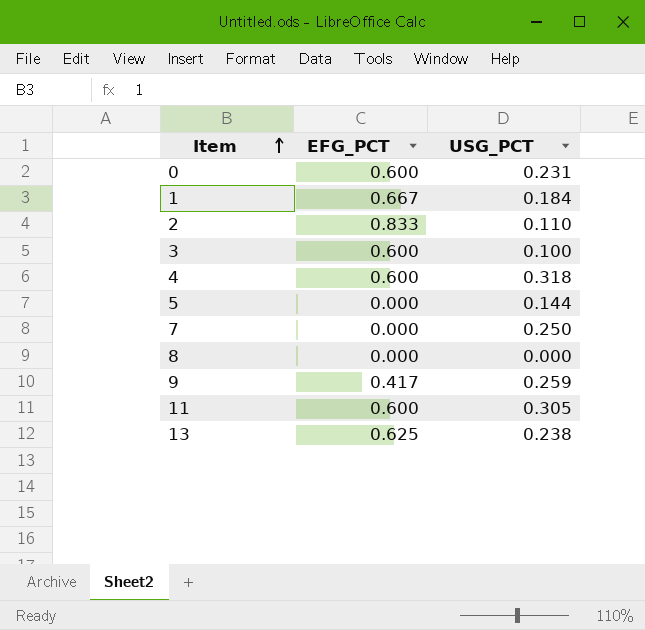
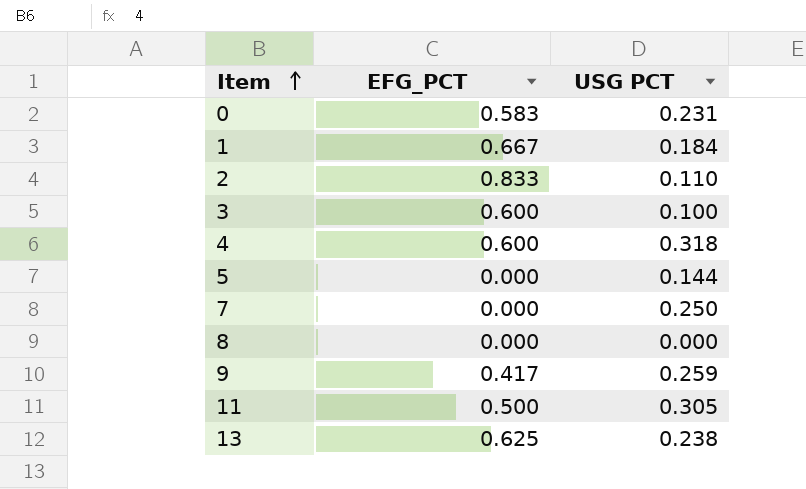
column name: USG_PCT -> USG PCT
0 | EFG_PCT: 0.600 -> 0.583
11 | EFG_PCT: 0.600 -> 0.500

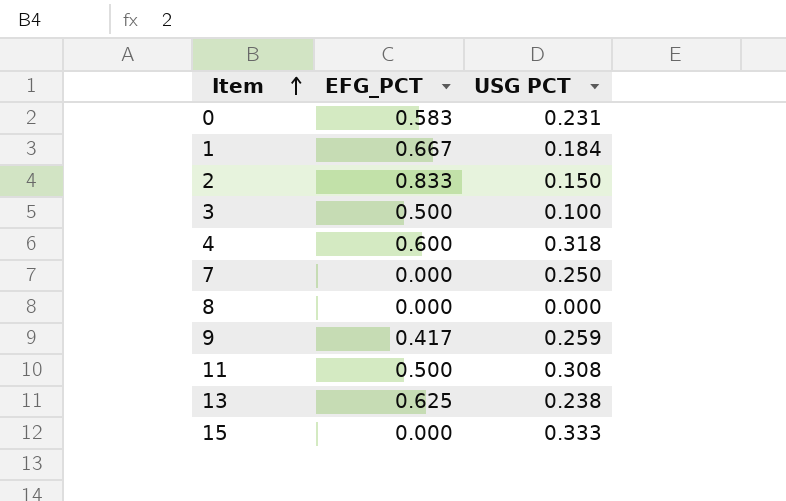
row 5: 0.000 | 0.144 -> none
2 | USG PCT: 0.110 -> 0.150
3 | EFG_PCT: 0.600 -> 0.500
11 | USG PCT: 0.305 -> 0.308
row 15: none -> 0.000 | 0.333

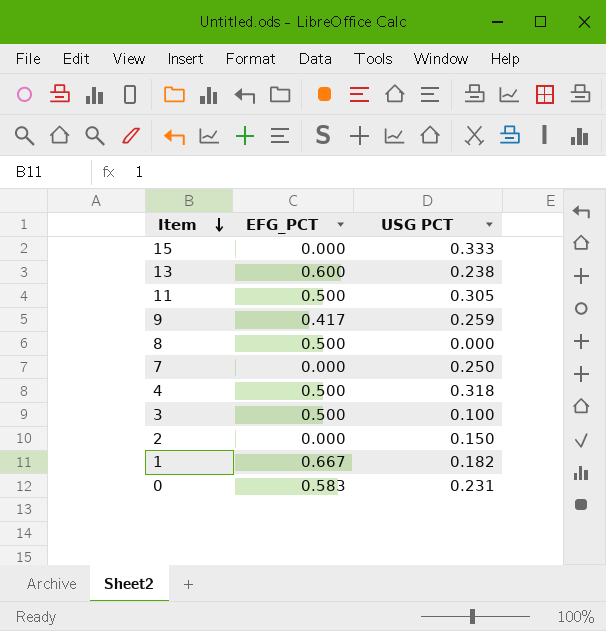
row order: Item ascending -> Item descending
13 | EFG_PCT: 0.625 -> 0.600
11 | USG PCT: 0.308 -> 0.305
8 | EFG_PCT: 0.000 -> 0.500
4 | EFG_PCT: 0.600 -> 0.500
2 | EFG_PCT: 0.833 -> 0.000
1 | USG PCT: 0.184 -> 0.182

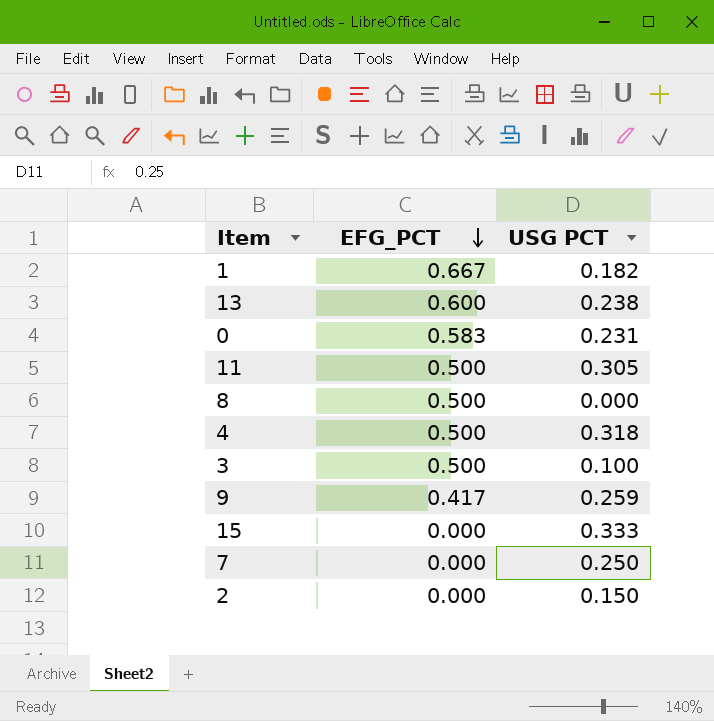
row order: Item descending -> EFG_PCT descending

